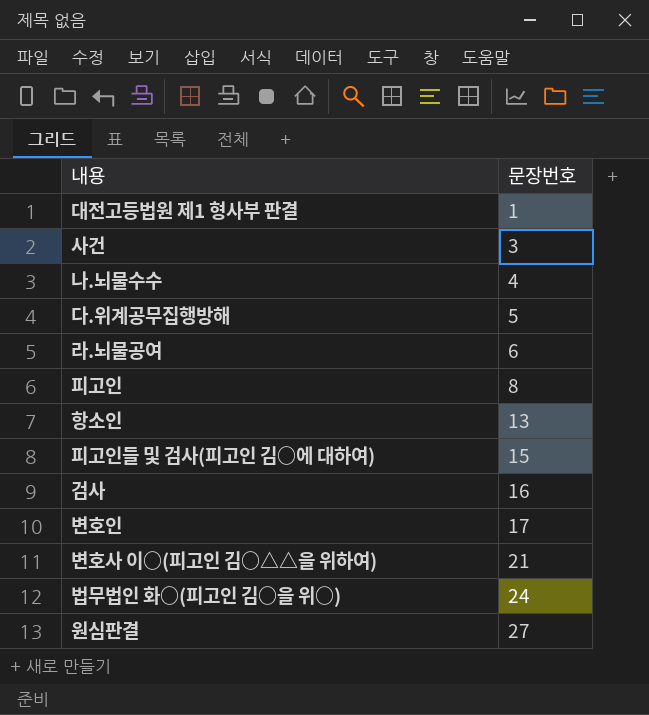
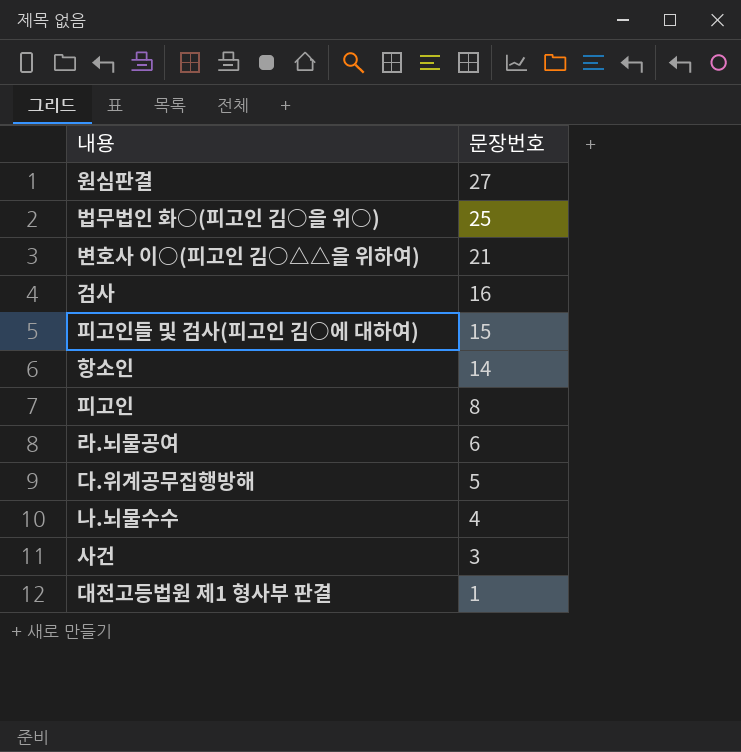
row order: 문장번호 ascending -> 문장번호 descending
row 변호인: 17 -> none
법무법인 화○(피고인 김○을 위○) | 문장번호: 24 -> 25
항소인 | 문장번호: 13 -> 14

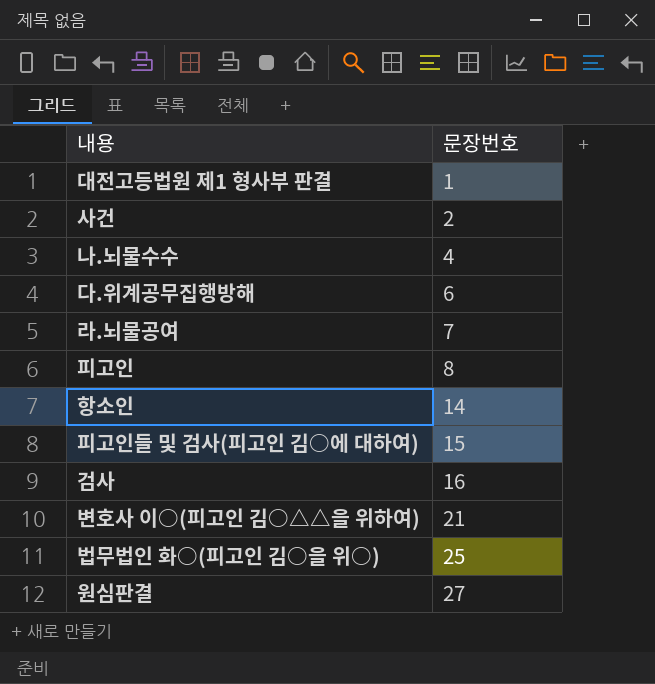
row order: 문장번호 descending -> 문장번호 ascending
사건 | 문장번호: 3 -> 2
다.위계공무집행방해 | 문장번호: 5 -> 6
라.뇌물공여 | 문장번호: 6 -> 7

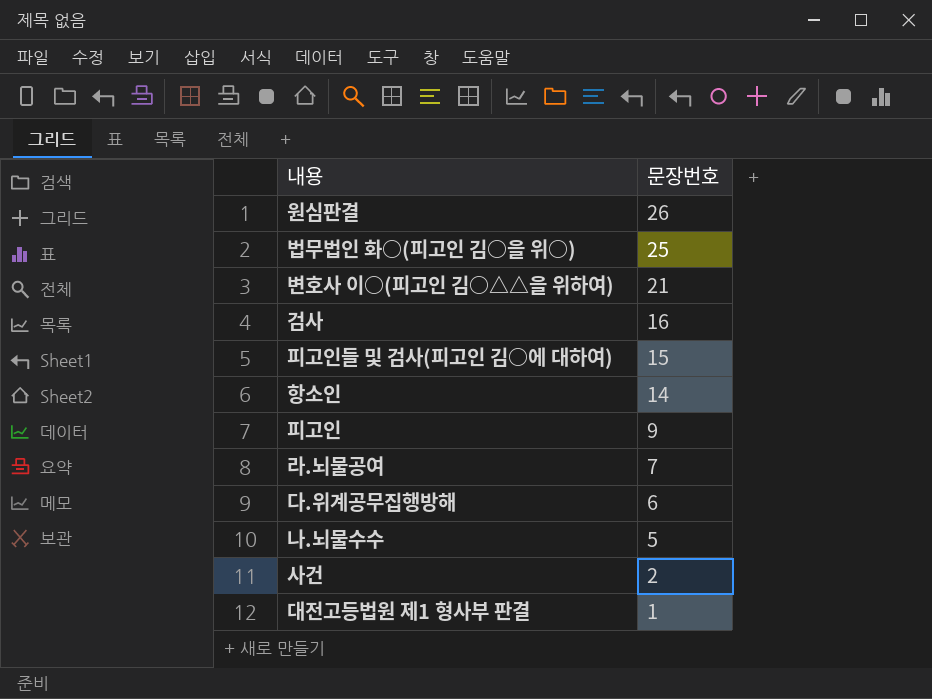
row order: 문장번호 ascending -> 문장번호 descending
원심판결 | 문장번호: 27 -> 26
피고인 | 문장번호: 8 -> 9
나.뇌물수수 | 문장번호: 4 -> 5

